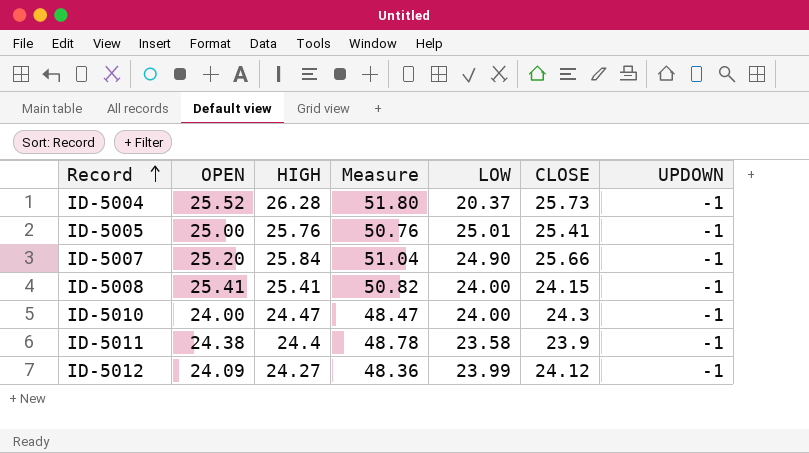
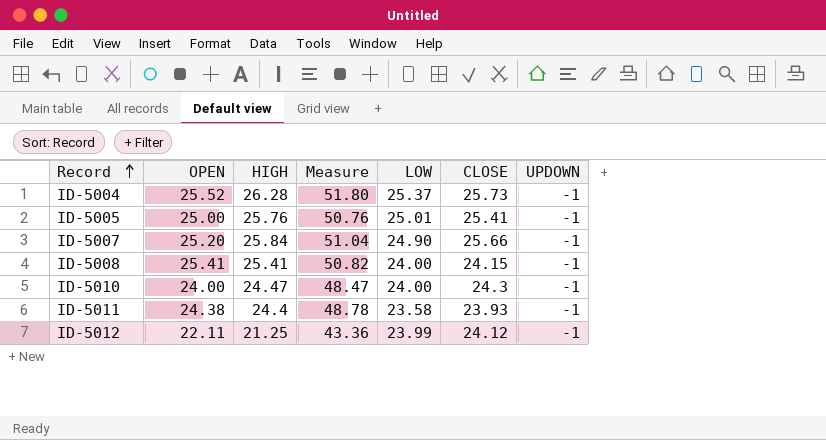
ID-5004 | LOW: 20.37 -> 25.37
ID-5011 | CLOSE: 23.9 -> 23.93
ID-5012 | OPEN: 24.09 -> 22.11
ID-5012 | HIGH: 24.27 -> 21.25
ID-5012 | Measure: 48.36 -> 43.36

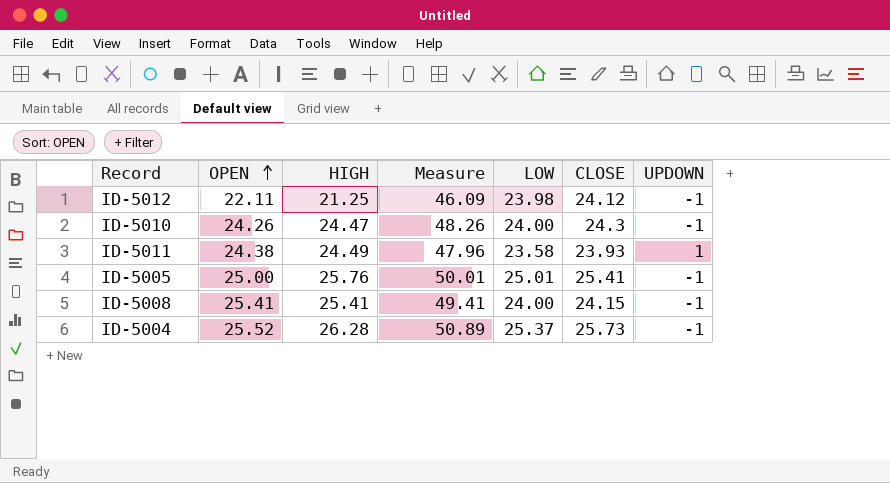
row order: Record ascending -> OPEN ascending
column Measure | formula: [OPEN] + [HIGH] -> [OPEN] + [LOW]
row ID-5007: 25.20 | 25.84 | 51.04 | 24.90 | 25.66 | -1 -> none
ID-5012 | LOW: 23.99 -> 23.98
ID-5010 | OPEN: 24.00 -> 24.26
ID-5011 | HIGH: 24.4 -> 24.49
ID-5011 | UPDOWN: -1 -> 1

